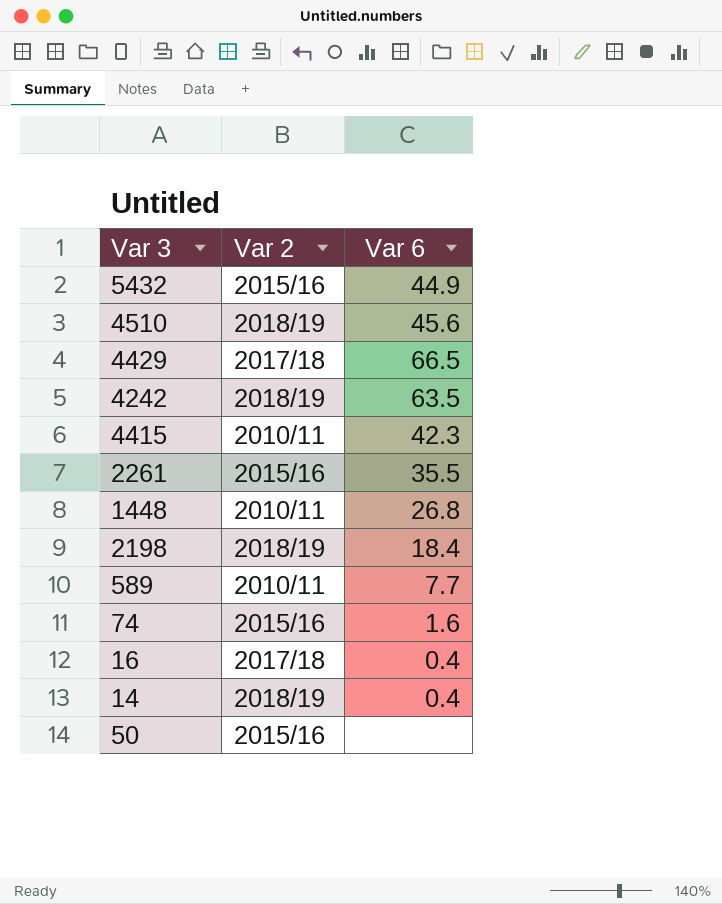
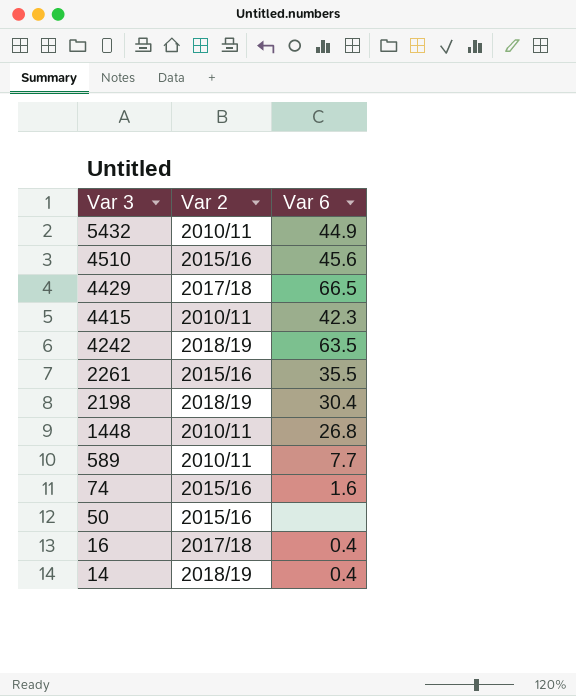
row order: none -> Var 3 descending
5432 | Var 2: 2015/16 -> 2010/11
4510 | Var 2: 2018/19 -> 2015/16
2198 | Var 6: 18.4 -> 30.4

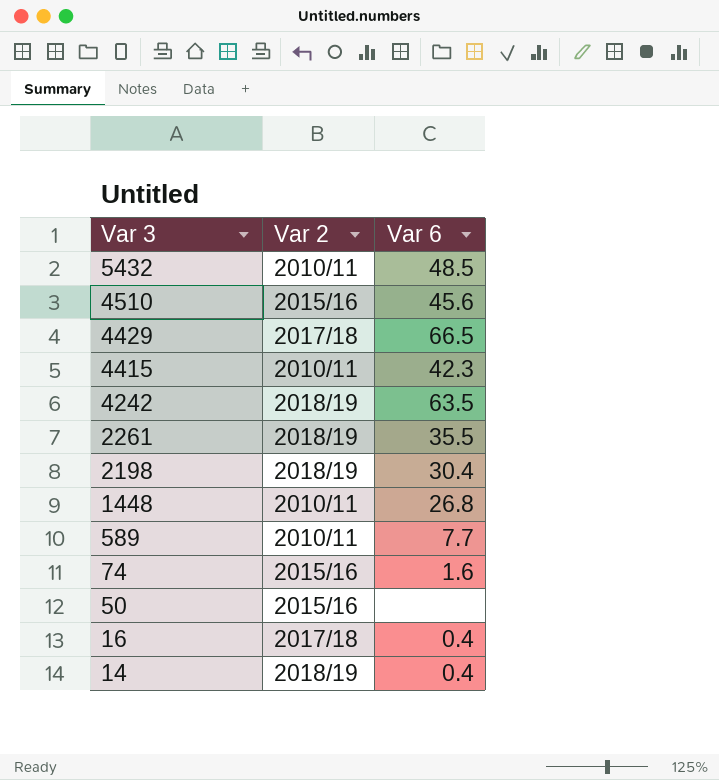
5432 | Var 6: 44.9 -> 48.5
2261 | Var 2: 2015/16 -> 2018/19

